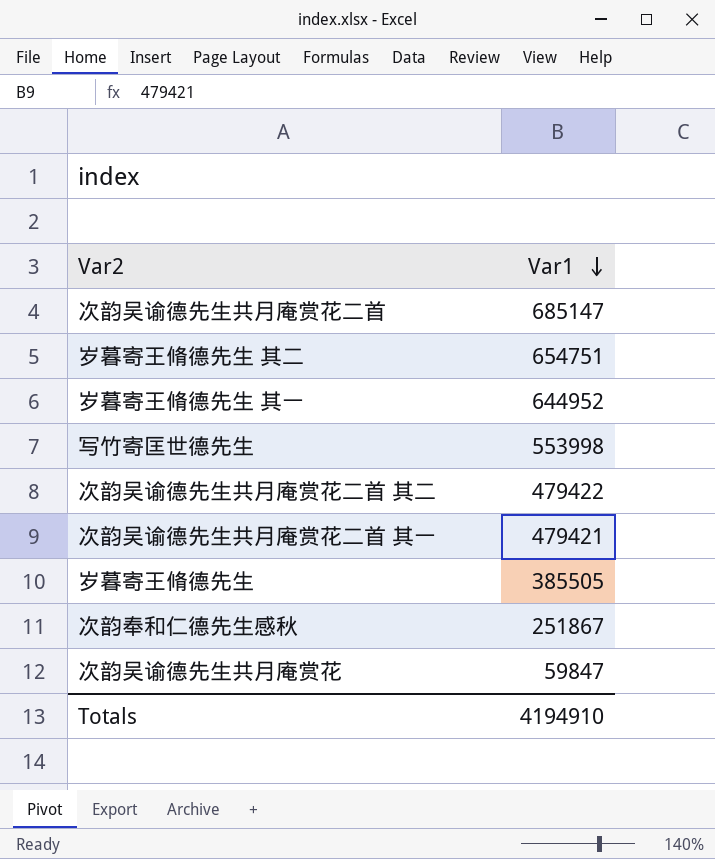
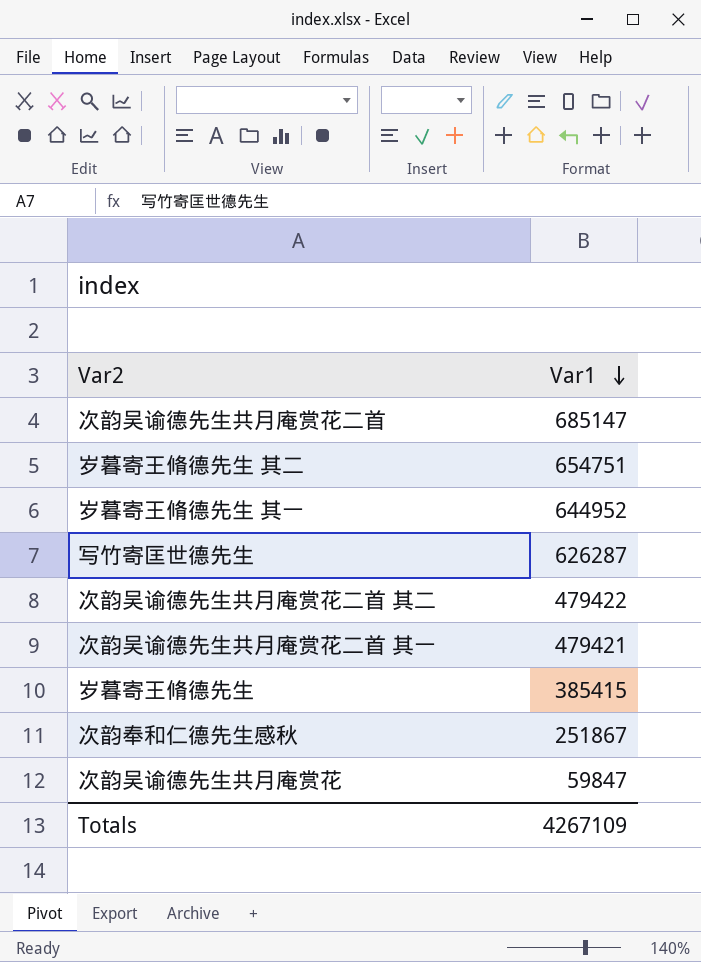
写竹寄匡世德先生 | Var1: 553998 -> 626287
岁暮寄王脩德先生 | Var1: 385505 -> 385415
Totals | Var1: 4194910 -> 4267109

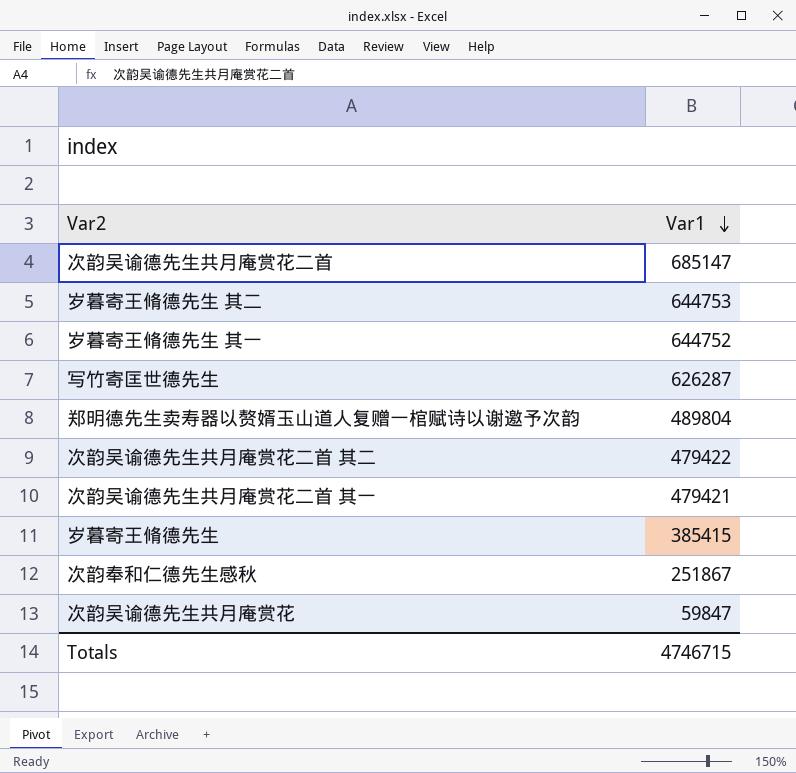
岁暮寄王脩德先生 其二 | Var1: 654751 -> 644753
岁暮寄王脩德先生 其一 | Var1: 644952 -> 644752
row 郑明德先生卖寿器以赘婿玉山道人复赠一棺赋诗以谢邀予次韵: none -> 489804
Totals | Var1: 4267109 -> 4746715

